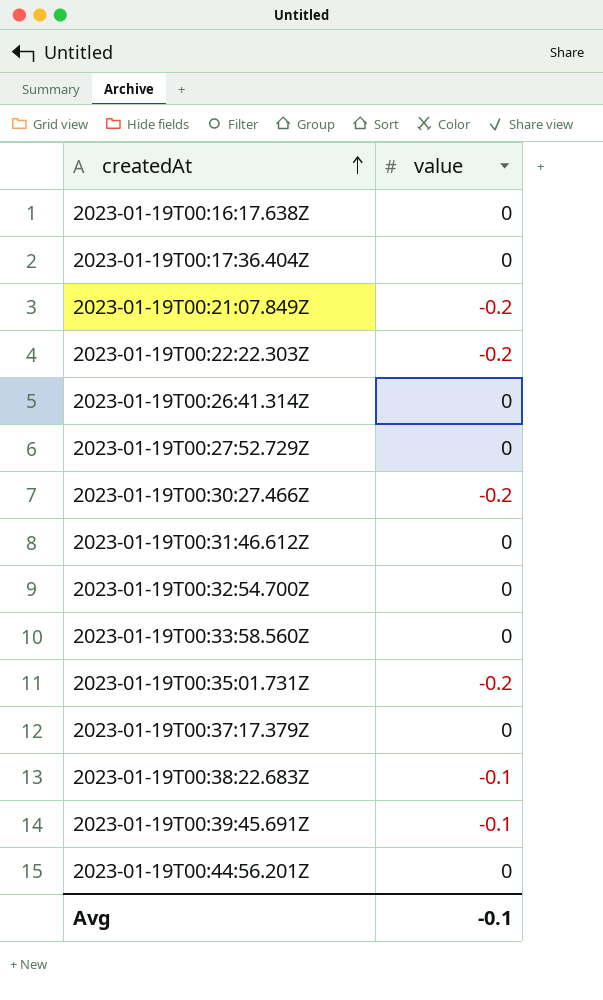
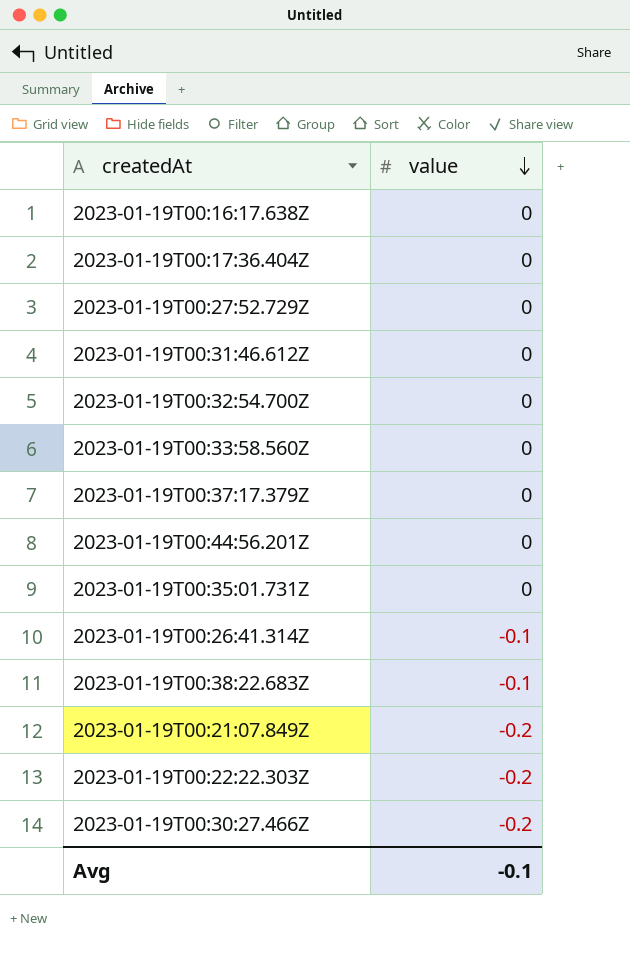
row order: createdAt ascending -> value descending
row 2023-01-19T00:39:45.691Z: -0.1 -> none
2023-01-19T00:35:01.731Z | value: -0.2 -> 0
2023-01-19T00:26:41.314Z | value: 0 -> -0.1

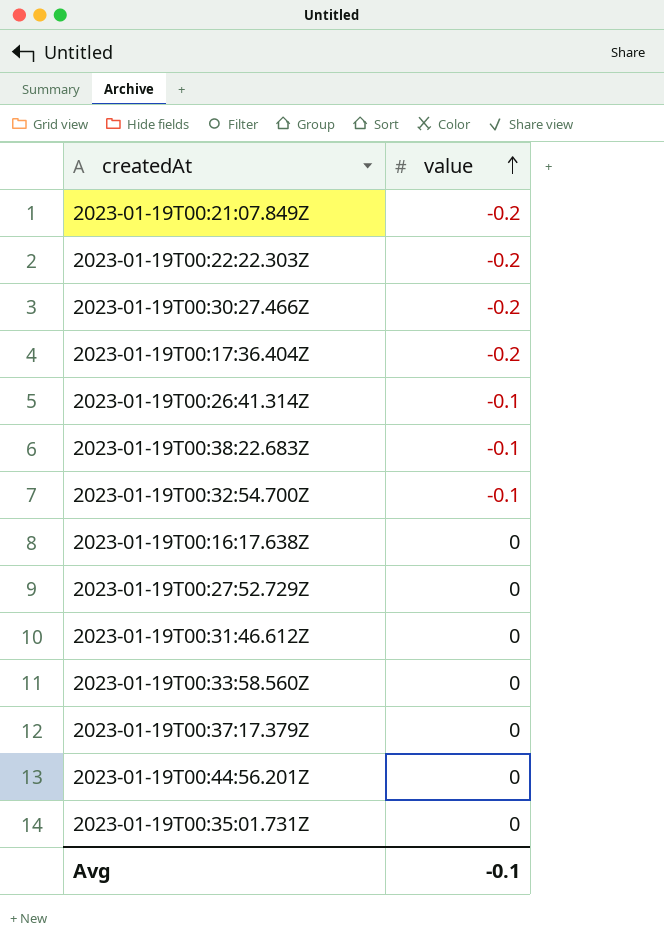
row order: value descending -> value ascending
2023-01-19T00:17:36.404Z | value: 0 -> -0.2
2023-01-19T00:32:54.700Z | value: 0 -> -0.1

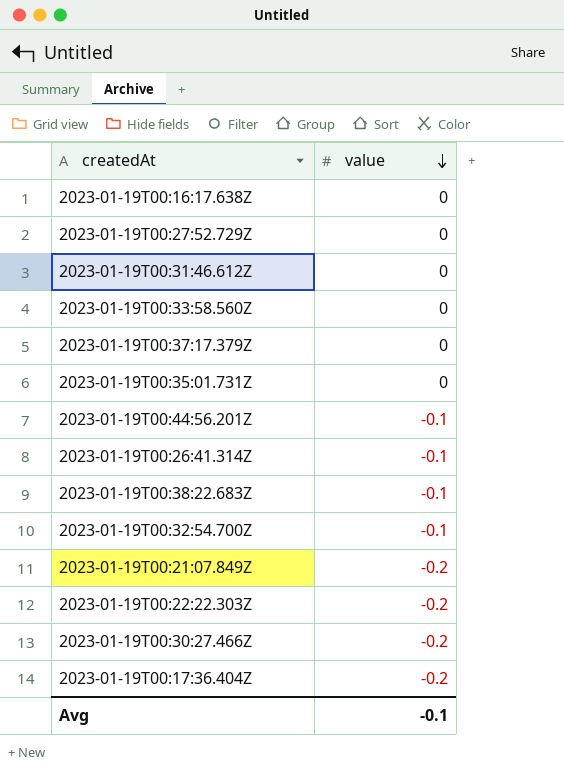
row order: value ascending -> value descending
2023-01-19T00:44:56.201Z | value: 0 -> -0.1

